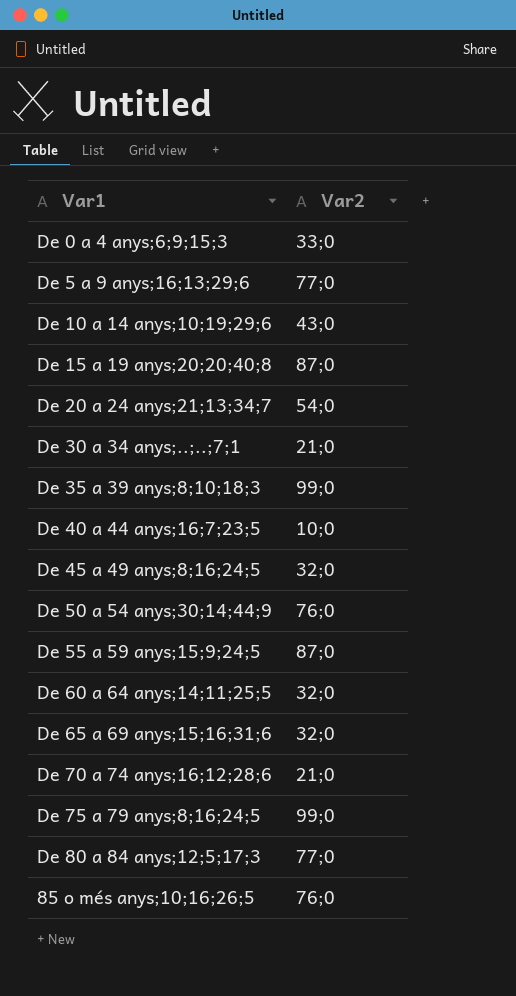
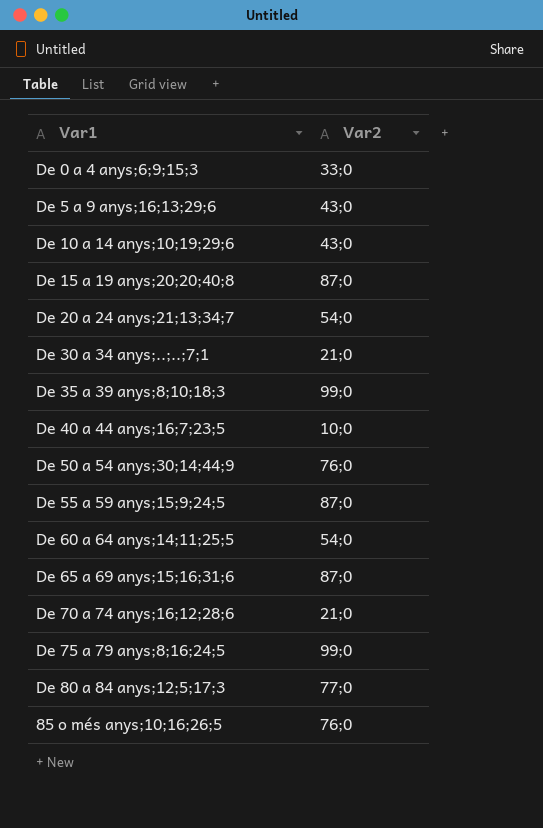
row De 45 a 49 anys;8;16;24;5: 32;0 -> none
De 5 a 9 anys;16;13;29;6 | Var2: 77;0 -> 43;0
De 60 a 64 anys;14;11;25;5 | Var2: 32;0 -> 54;0
De 65 a 69 anys;15;16;31;6 | Var2: 32;0 -> 87;0

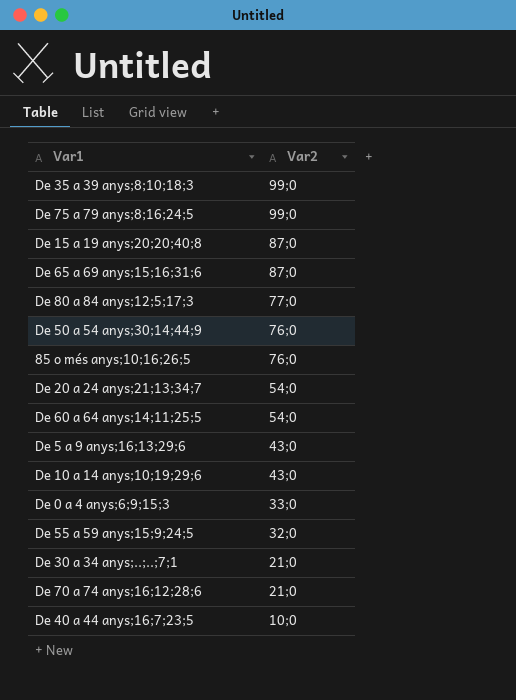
row order: none -> Var2 descending
De 55 a 59 anys;15;9;24;5 | Var2: 87;0 -> 32;0

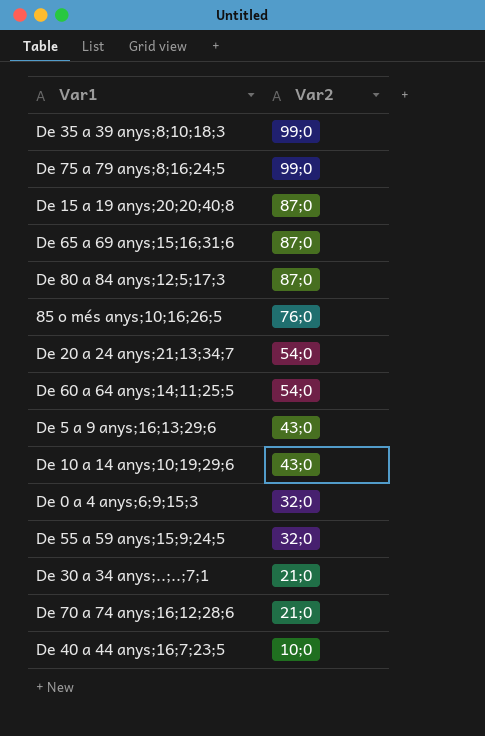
row De 50 a 54 anys;30;14;44;9: 76;0 -> none
De 80 a 84 anys;12;5;17;3 | Var2: 77;0 -> 87;0
De 0 a 4 anys;6;9;15;3 | Var2: 33;0 -> 32;0

